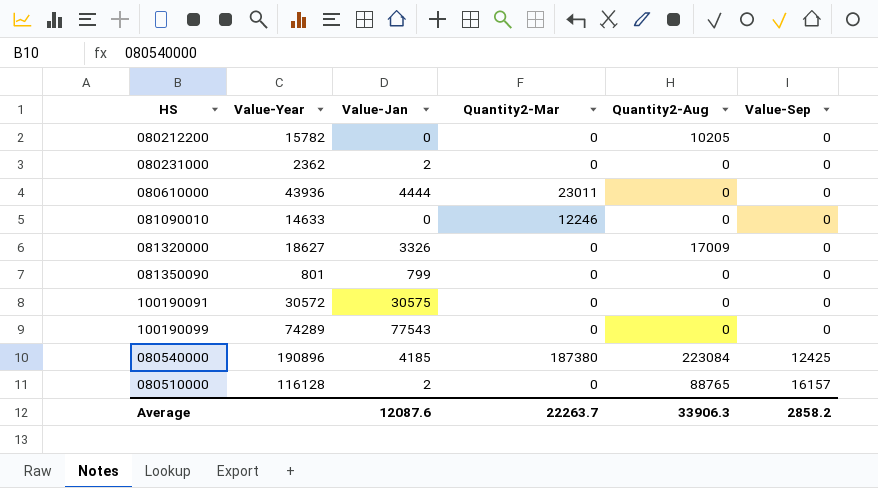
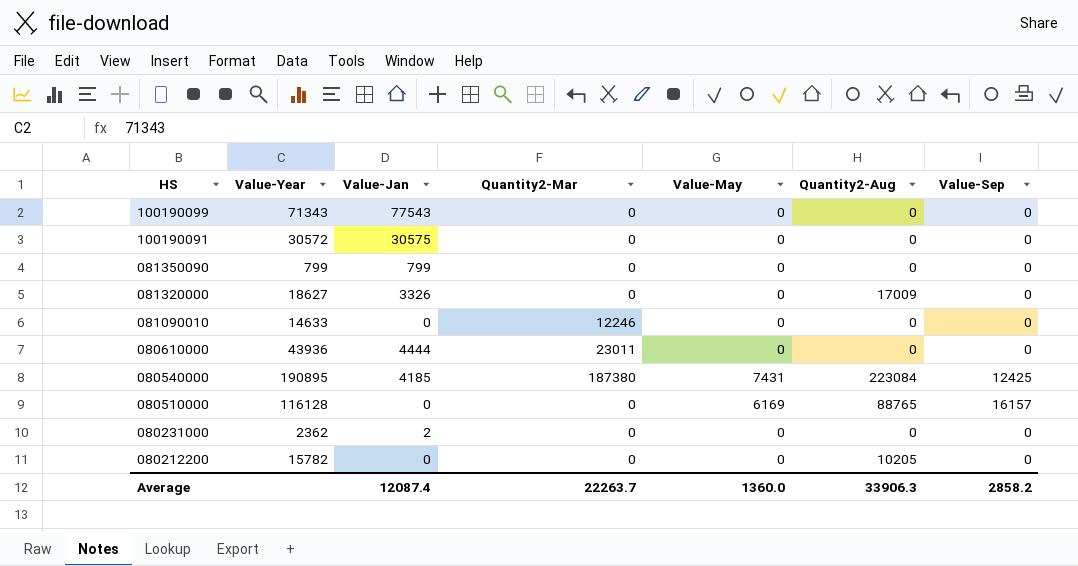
row order: Value-Sep ascending -> HS descending
column Value-May | position: none -> 5
100190099 | Value-Year: 74289 -> 71343
081350090 | Value-Year: 801 -> 799
080540000 | Value-Year: 190896 -> 190895
080510000 | Value-Jan: 2 -> 0
Average | Value-Jan: 12087.6 -> 12087.4

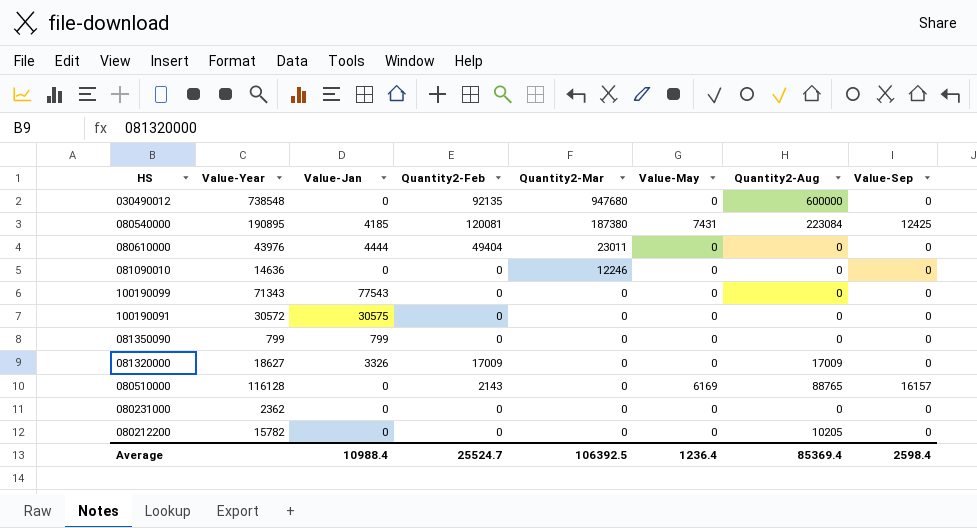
row order: HS descending -> Quantity2-Mar descending
column Quantity2-Feb | position: none -> 4
row 030490012: none -> 738548 | 0 | 92135 | 947680 | 0 | 600000 | 0
080610000 | Value-Year: 43936 -> 43976
081090010 | Value-Year: 14633 -> 14636
080231000 | Value-Jan: 2 -> 0
Average | Value-Jan: 12087.4 -> 10988.4
Average | Quantity2-Mar: 22263.7 -> 106392.5
Average | Value-May: 1360.0 -> 1236.4
Average | Quantity2-Aug: 33906.3 -> 85369.4
Average | Value-Sep: 2858.2 -> 2598.4

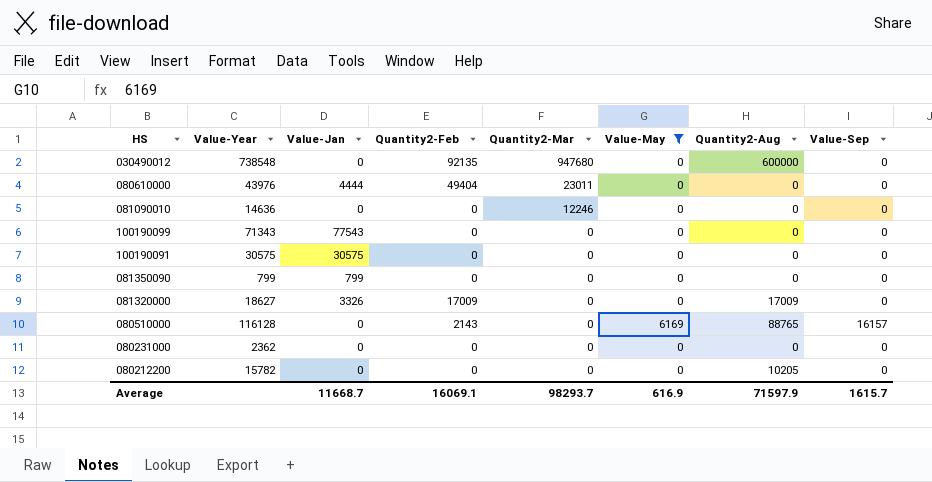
filter: none -> Value-May != 7431
100190091 | Value-Year: 30572 -> 30575
Average | Value-Jan: 10988.4 -> 11668.7
Average | Quantity2-Feb: 25524.7 -> 16069.1
Average | Quantity2-Mar: 106392.5 -> 98293.7
Average | Value-May: 1236.4 -> 616.9
Average | Quantity2-Aug: 85369.4 -> 71597.9
Average | Value-Sep: 2598.4 -> 1615.7

